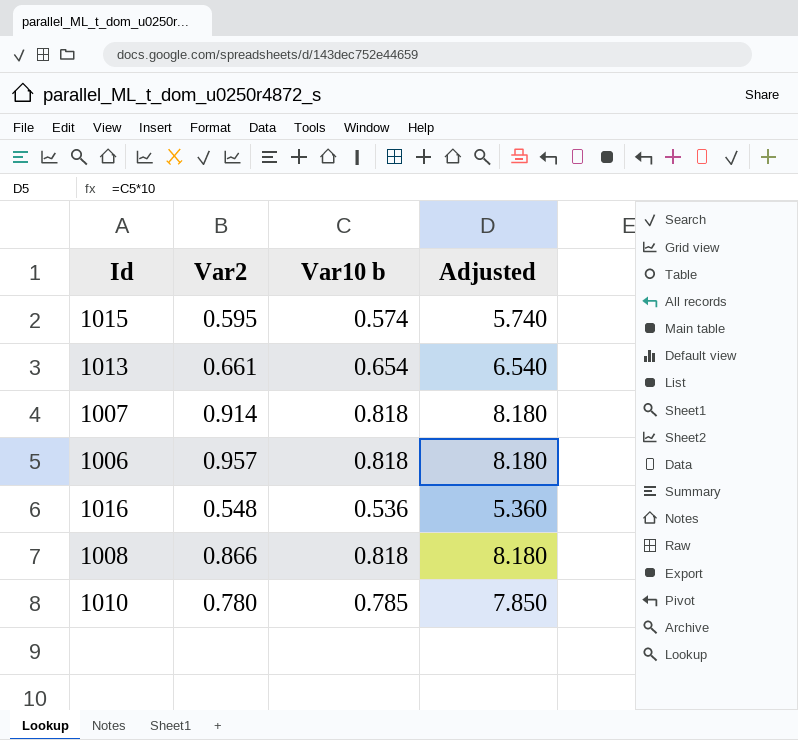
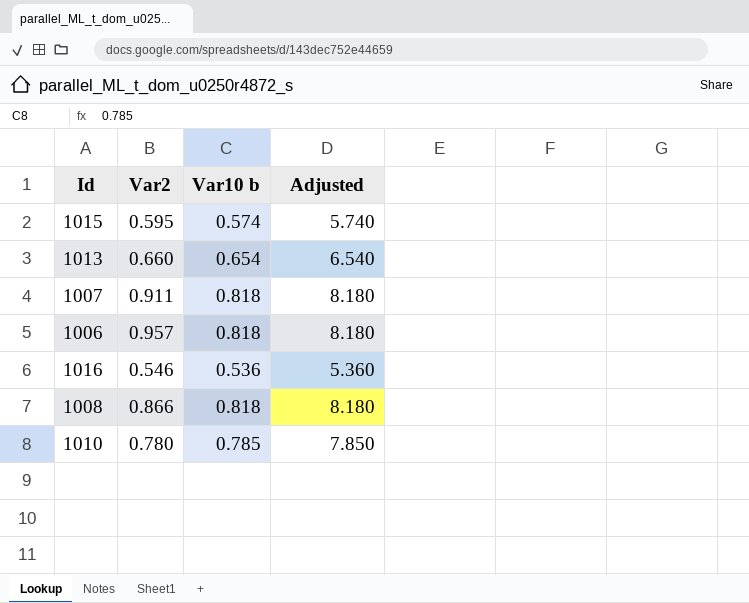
1013 | Var2: 0.661 -> 0.660
1007 | Var2: 0.914 -> 0.911
1016 | Var2: 0.548 -> 0.546

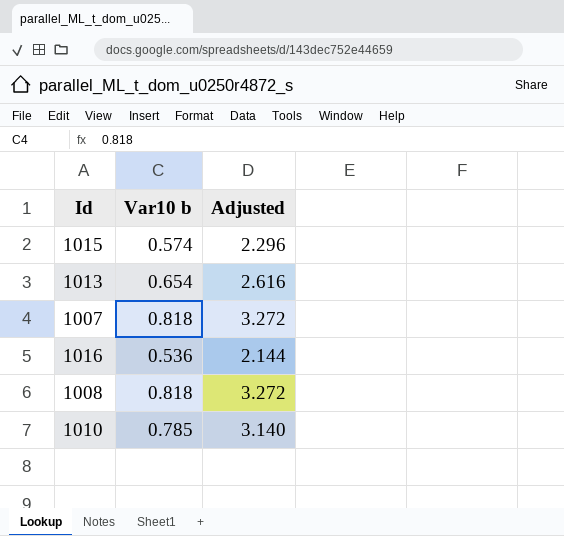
column Var2 | position: 2 -> none
column Adjusted | formula: [Var10 b] * 10 -> [Var10 b] * 4
row 1006: 0.957 | 0.818 | 8.180 -> none

